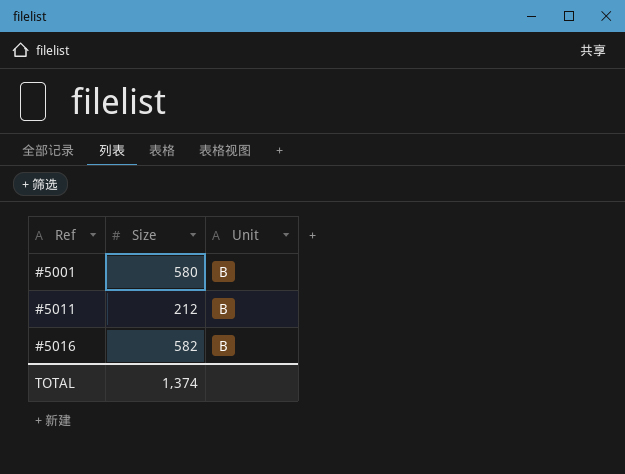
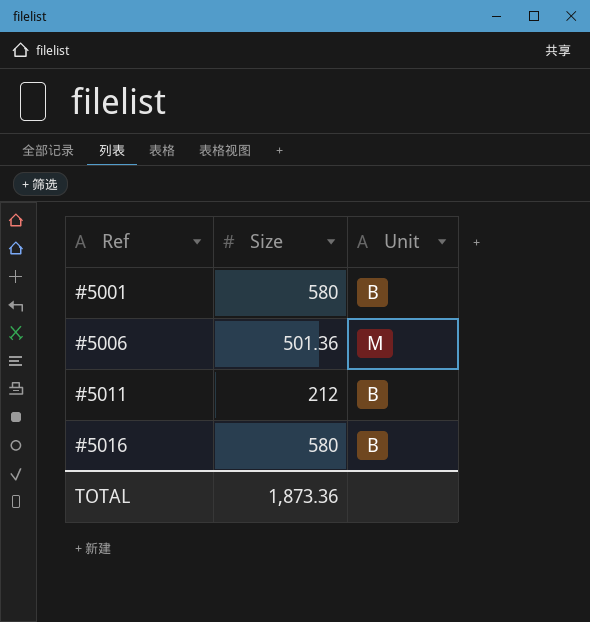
row #5006: none -> 501.36 | M
#5016 | Size: 582 -> 580
TOTAL | Size: 1,374 -> 1,873.36

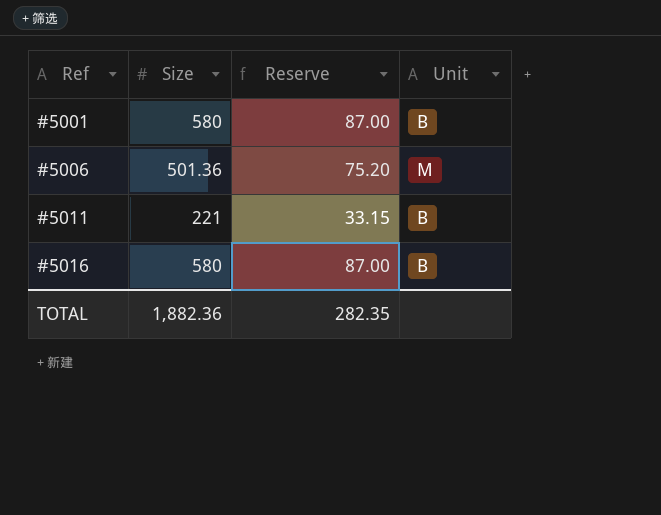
column Reserve | formula: none -> [Size] * 0.15
#5011 | Size: 212 -> 221
TOTAL | Size: 1,873.36 -> 1,882.36

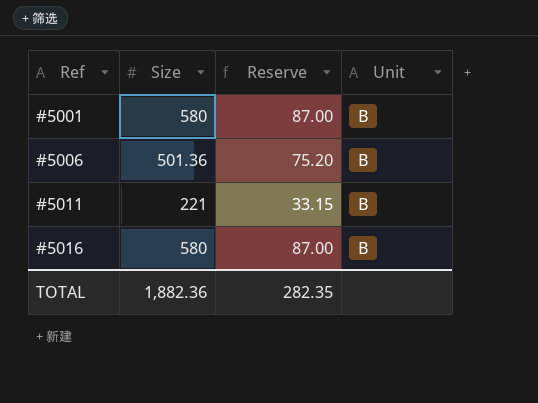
#5006 | Unit: M -> B

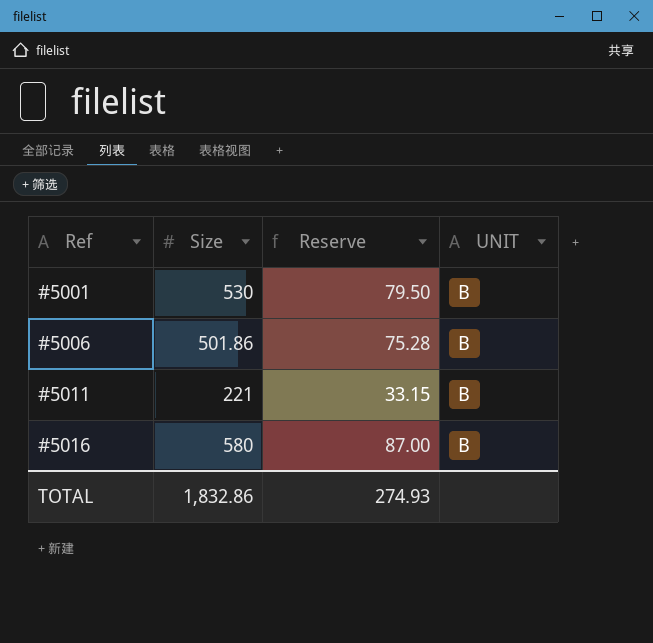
column name: Unit -> UNIT
#5001 | Size: 580 -> 530
#5001 | Reserve: 87.00 -> 79.50
#5006 | Size: 501.36 -> 501.86
#5006 | Reserve: 75.20 -> 75.28
TOTAL | Size: 1,882.36 -> 1,832.86
TOTAL | Reserve: 282.35 -> 274.93

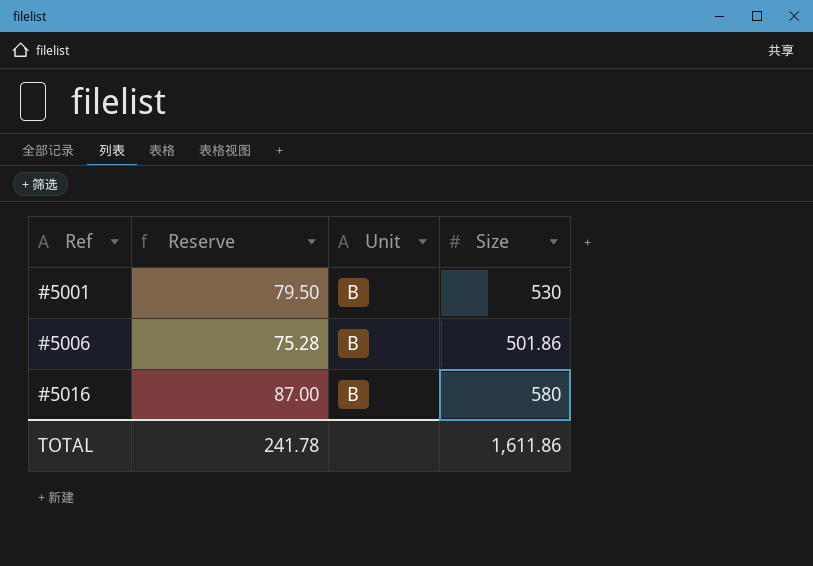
column name: UNIT -> Unit
column Size | position: 2 -> 4
row #5011: 221 | 33.15 | B -> none
TOTAL | Reserve: 274.93 -> 241.78
TOTAL | Size: 1,832.86 -> 1,611.86

